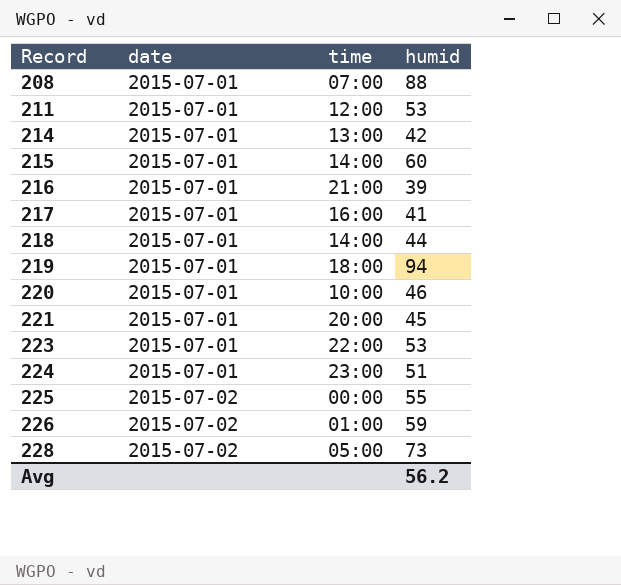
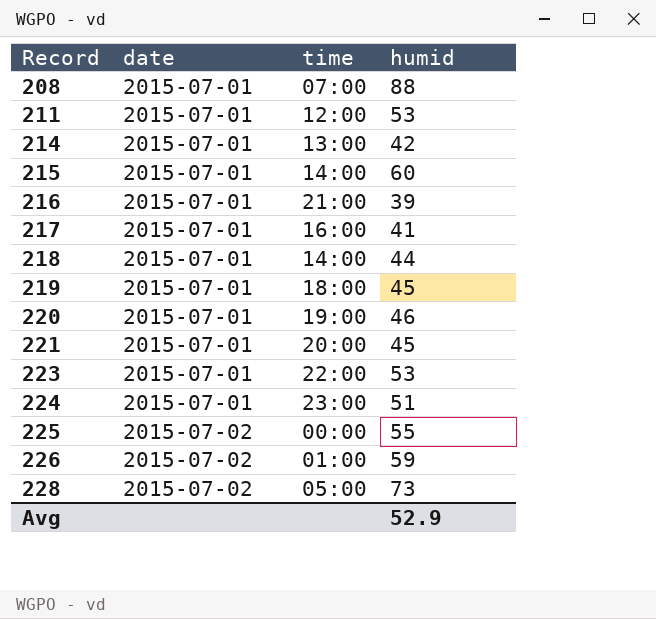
219 | humid: 94 -> 45
220 | time: 10:00 -> 19:00
Avg | humid: 56.2 -> 52.9

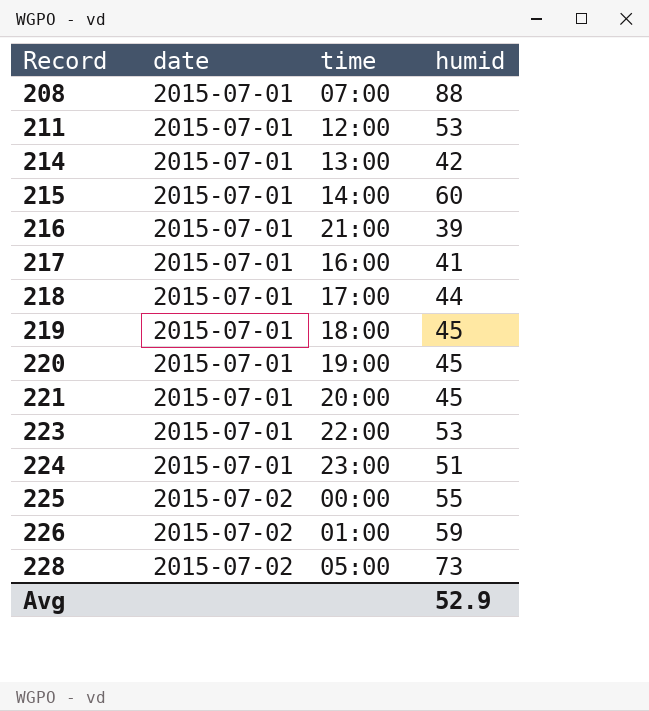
218 | time: 14:00 -> 17:00
220 | humid: 46 -> 45

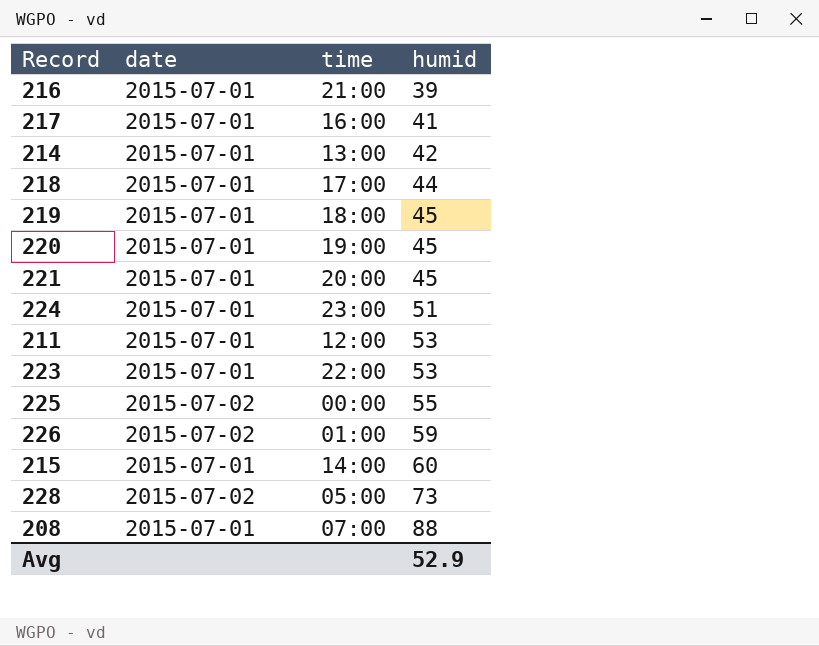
row order: Record ascending -> humid ascending

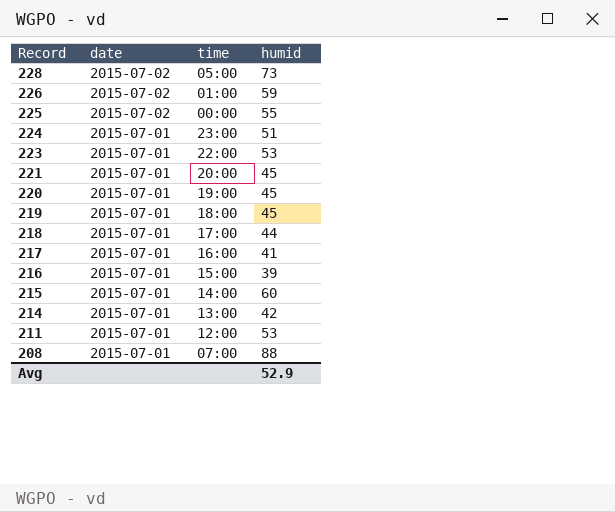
row order: humid ascending -> Record descending
216 | time: 21:00 -> 15:00

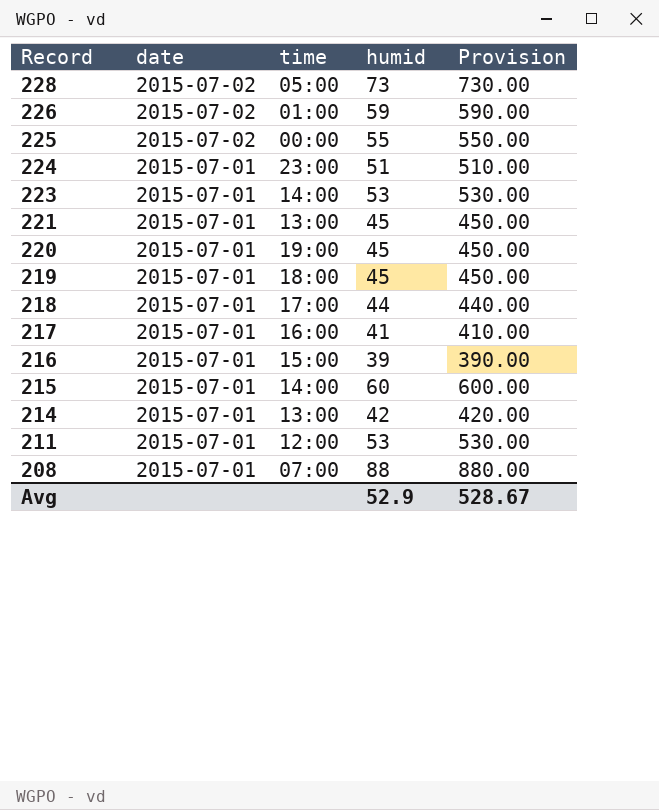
column Provision | formula: none -> [humid] * 10
223 | time: 22:00 -> 14:00
221 | time: 20:00 -> 13:00

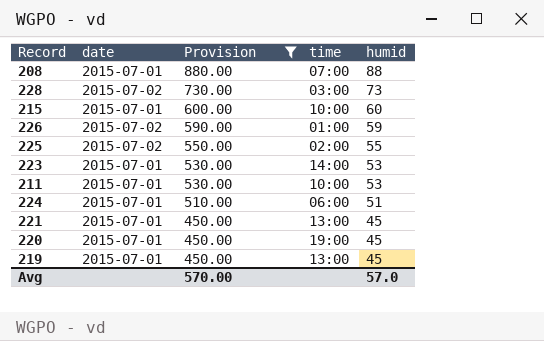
filter: none -> Provision >= 450.00
row order: Record descending -> Provision descending
column Provision | position: 5 -> 3
228 | time: 05:00 -> 03:00
215 | time: 14:00 -> 10:00
225 | time: 00:00 -> 02:00
211 | time: 12:00 -> 10:00
224 | time: 23:00 -> 06:00
219 | time: 18:00 -> 13:00
Avg | Provision: 528.67 -> 570.00
Avg | humid: 52.9 -> 57.0

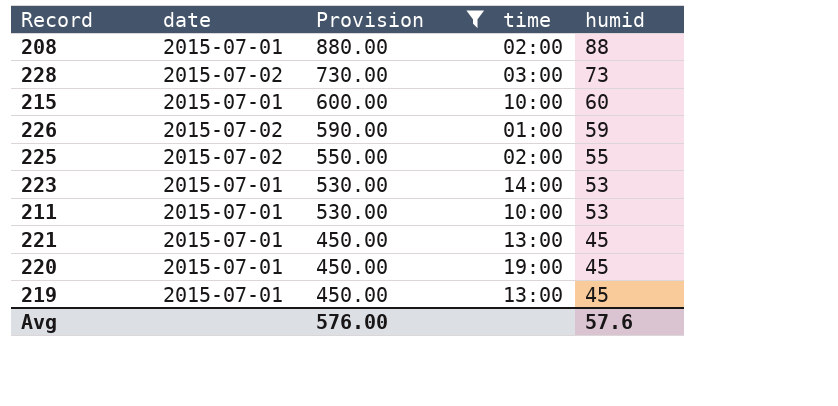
row 224: 2015-07-01 | 510.00 | 06:00 | 51 -> none
208 | time: 07:00 -> 02:00
Avg | Provision: 570.00 -> 576.00
Avg | humid: 57.0 -> 57.6

